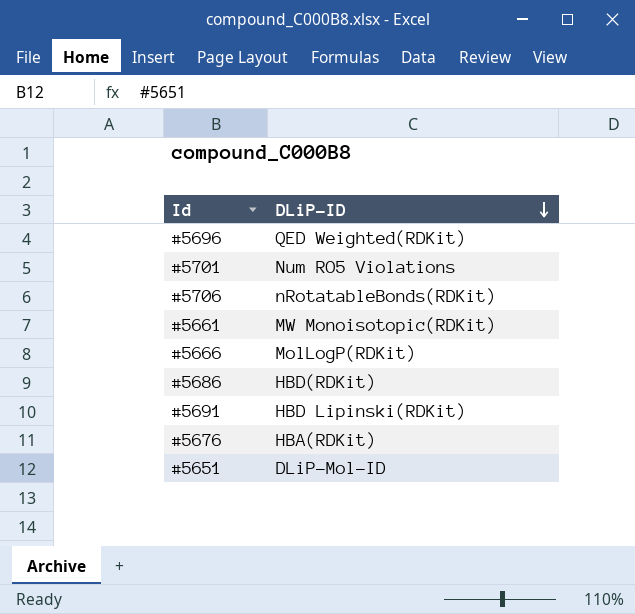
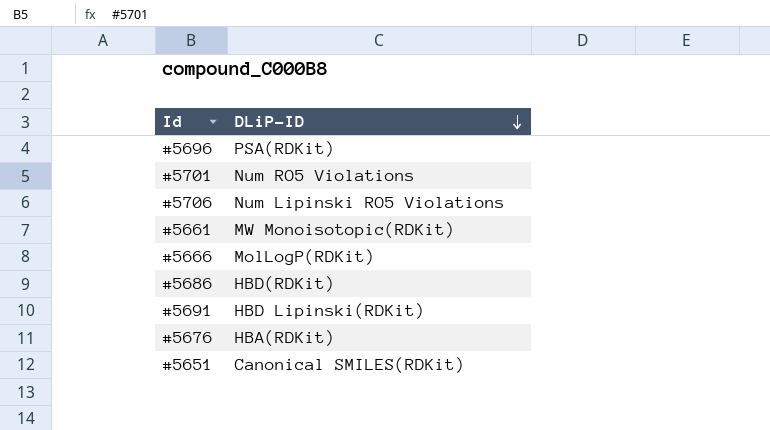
#5696 | DLiP-ID: QED Weighted(RDKit) -> PSA(RDKit)
#5706 | DLiP-ID: nRotatableBonds(RDKit) -> Num Lipinski RO5 Violations
#5651 | DLiP-ID: DLiP-Mol-ID -> Canonical SMILES(RDKit)

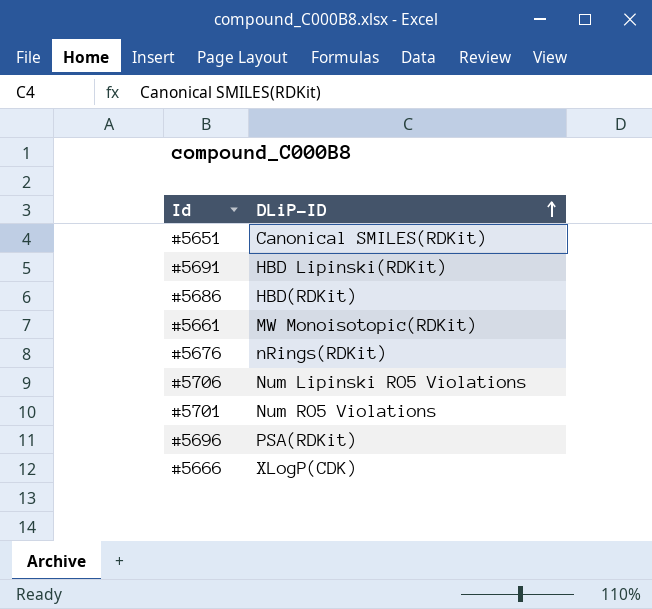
row order: DLiP-ID descending -> DLiP-ID ascending
#5676 | DLiP-ID: HBA(RDKit) -> nRings(RDKit)
#5666 | DLiP-ID: MolLogP(RDKit) -> XLogP(CDK)

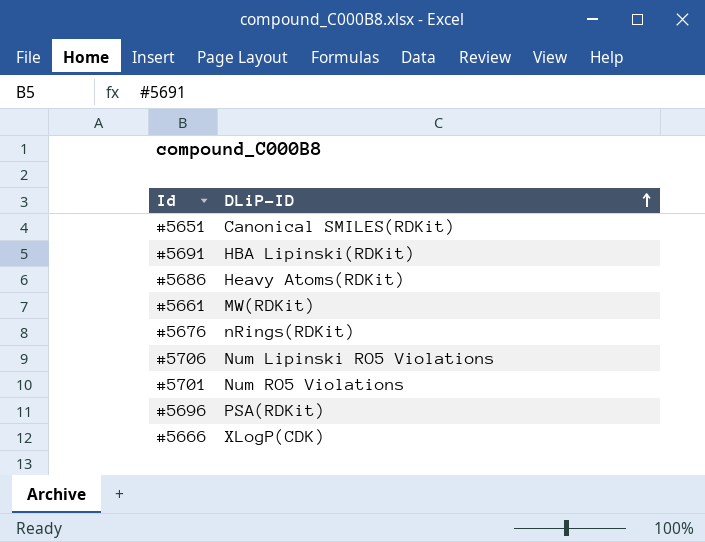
#5691 | DLiP-ID: HBD Lipinski(RDKit) -> HBA Lipinski(RDKit)
#5686 | DLiP-ID: HBD(RDKit) -> Heavy Atoms(RDKit)
#5661 | DLiP-ID: MW Monoisotopic(RDKit) -> MW(RDKit)

